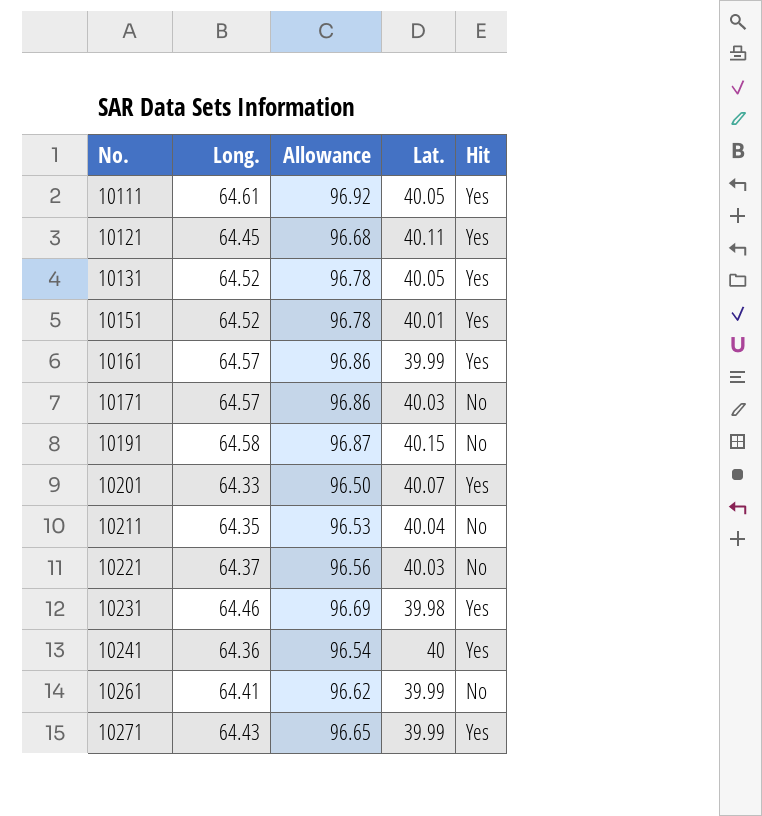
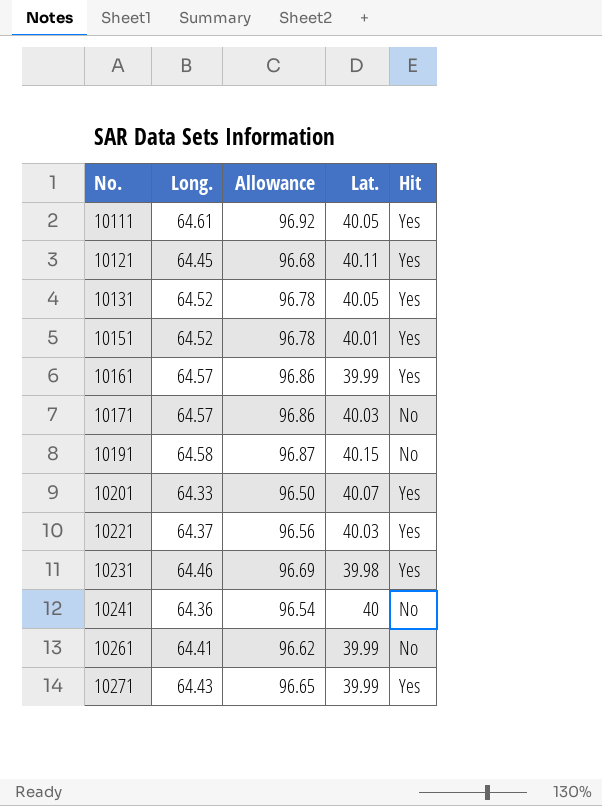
row 10211: 64.35 | 96.53 | 40.04 | No -> none
10221 | Hit: No -> Yes
10241 | Hit: Yes -> No

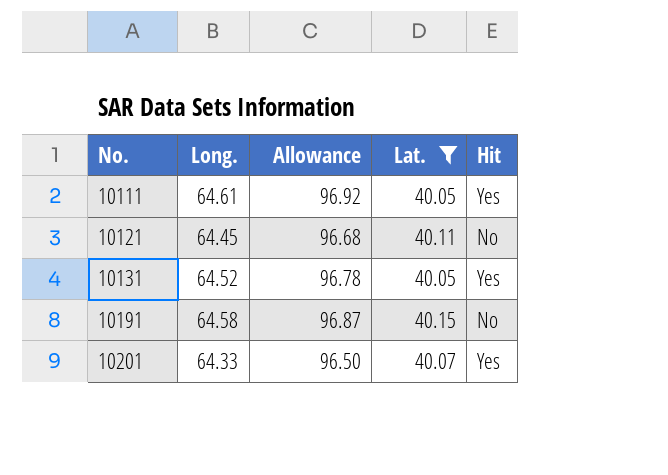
filter: none -> Lat. >= 40.05
10121 | Hit: Yes -> No

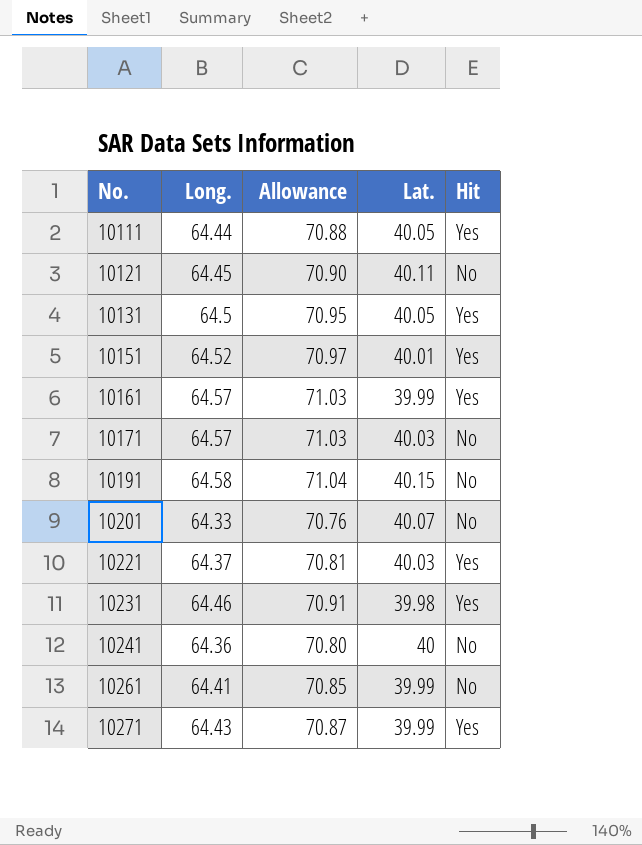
filter: Lat. >= 40.05 -> none
column Allowance | formula: [Long.] * 1.5 -> [Long.] * 1.1
10111 | Long.: 64.61 -> 64.44
10131 | Long.: 64.52 -> 64.5
10201 | Hit: Yes -> No

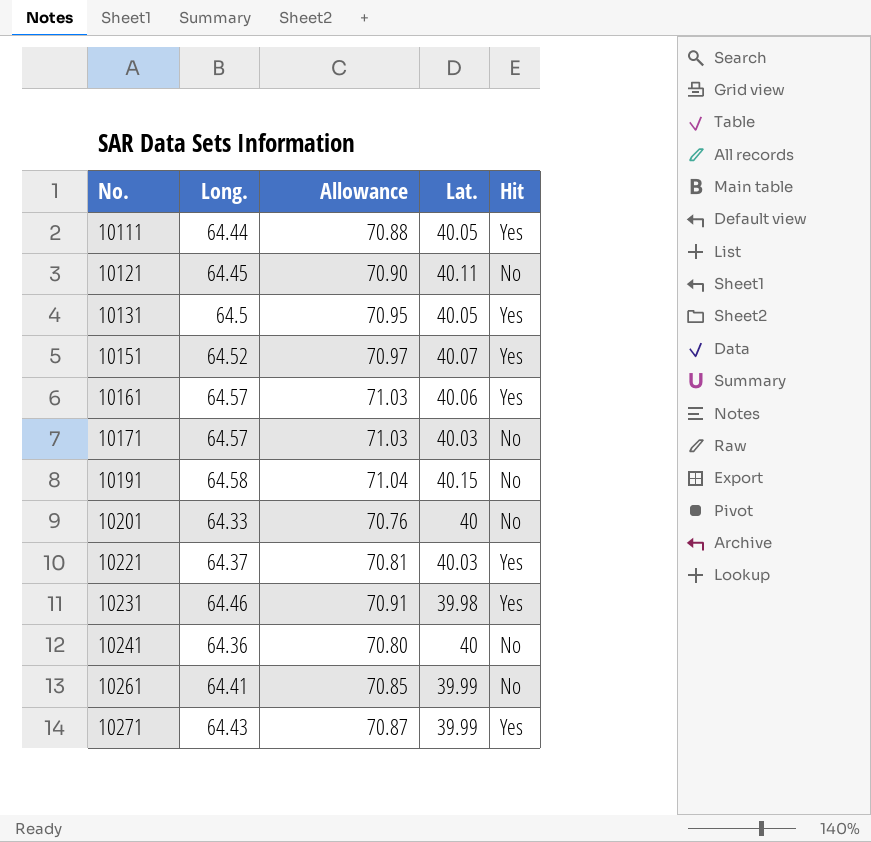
10151 | Lat.: 40.01 -> 40.07
10161 | Lat.: 39.99 -> 40.06
10201 | Lat.: 40.07 -> 40

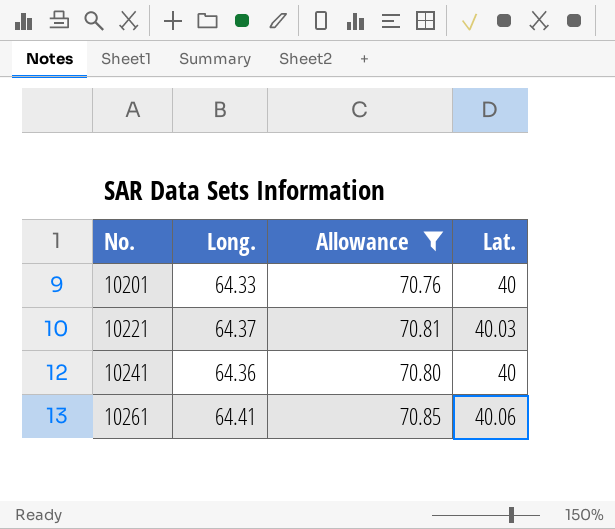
filter: none -> Allowance <= 70.85
column Hit | position: 5 -> none
10261 | Lat.: 39.99 -> 40.06

